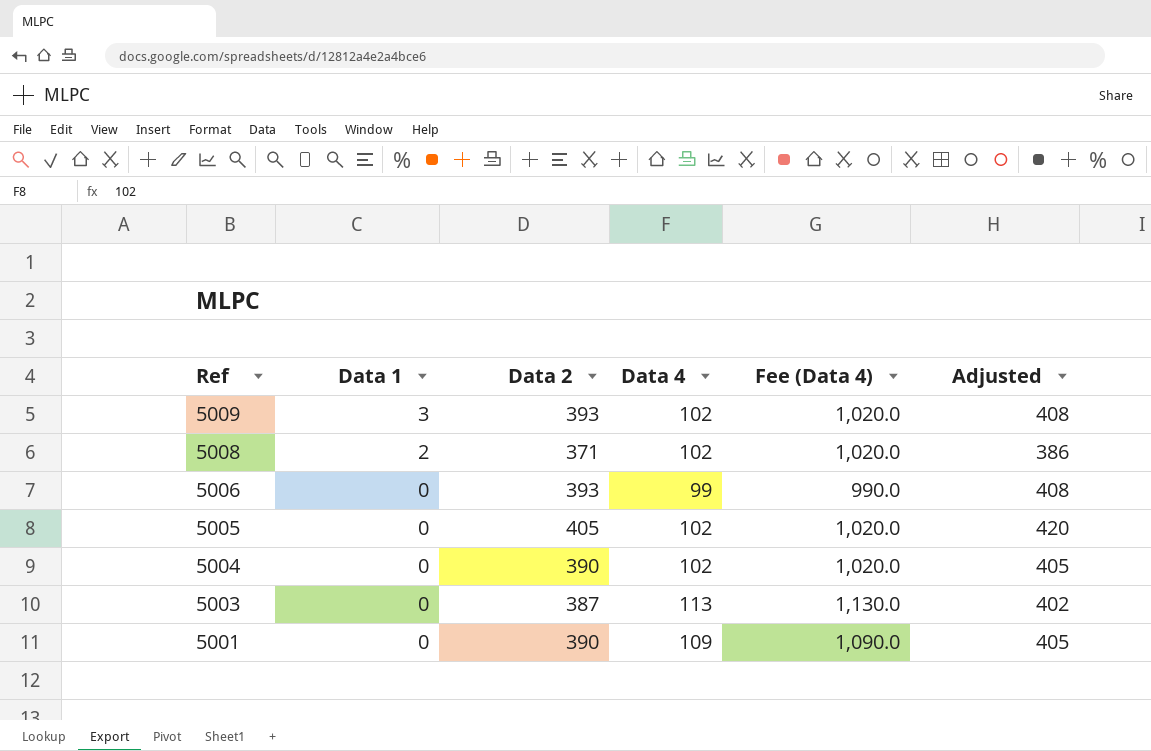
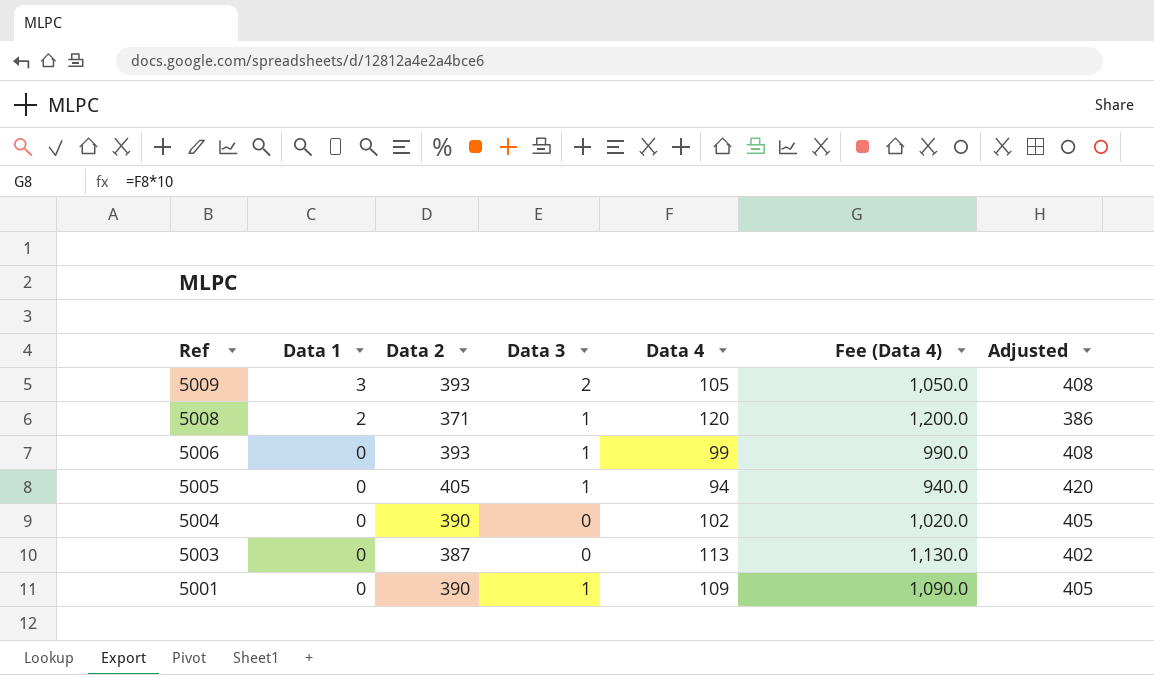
column Data 3 | position: none -> 4
5009 | Data 4: 102 -> 105
5009 | Fee (Data 4): 1,020.0 -> 1,050.0
5008 | Data 4: 102 -> 120
5008 | Fee (Data 4): 1,020.0 -> 1,200.0
5005 | Data 4: 102 -> 94
5005 | Fee (Data 4): 1,020.0 -> 940.0

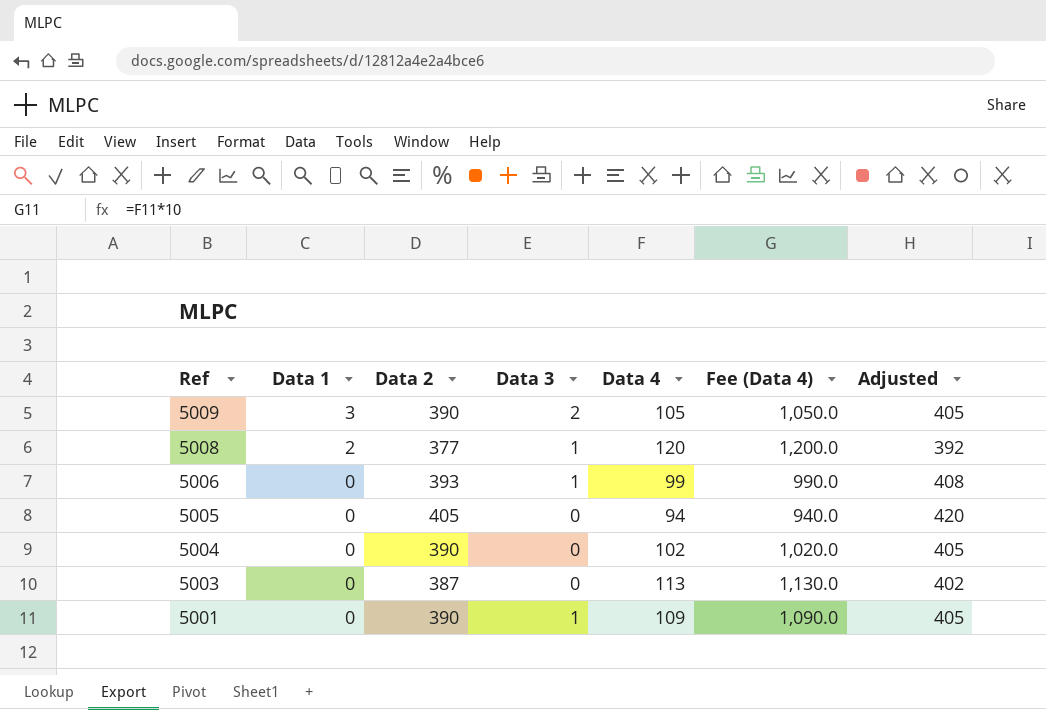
5009 | Data 2: 393 -> 390
5009 | Adjusted: 408 -> 405
5008 | Data 2: 371 -> 377
5008 | Adjusted: 386 -> 392
5005 | Data 3: 1 -> 0

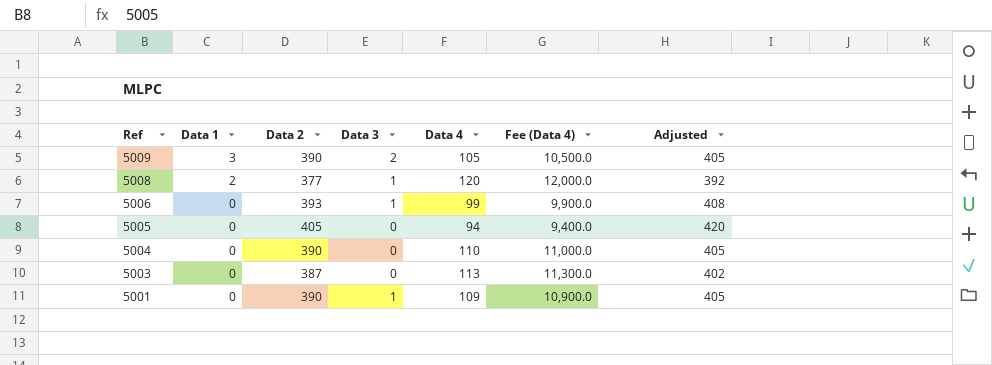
column Fee (Data 4) | formula: [Data 4] * 10 -> [Data 4] * 100
5004 | Data 4: 102 -> 110

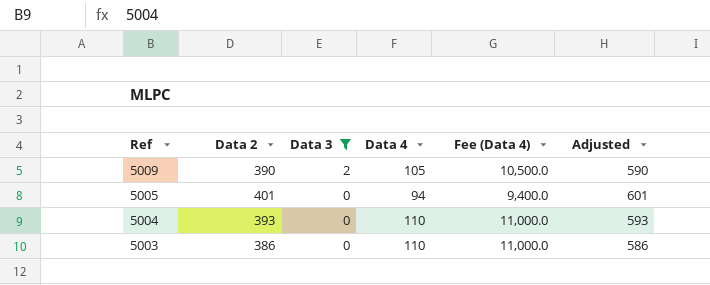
filter: none -> Data 3 != 1
column Data 1 | position: 2 -> none
column Adjusted | formula: [Data 2] + 15 -> [Data 2] + 200
5005 | Data 2: 405 -> 401
5004 | Data 2: 390 -> 393
5003 | Data 2: 387 -> 386
5003 | Data 4: 113 -> 110
5003 | Fee (Data 4): 11,300.0 -> 11,000.0

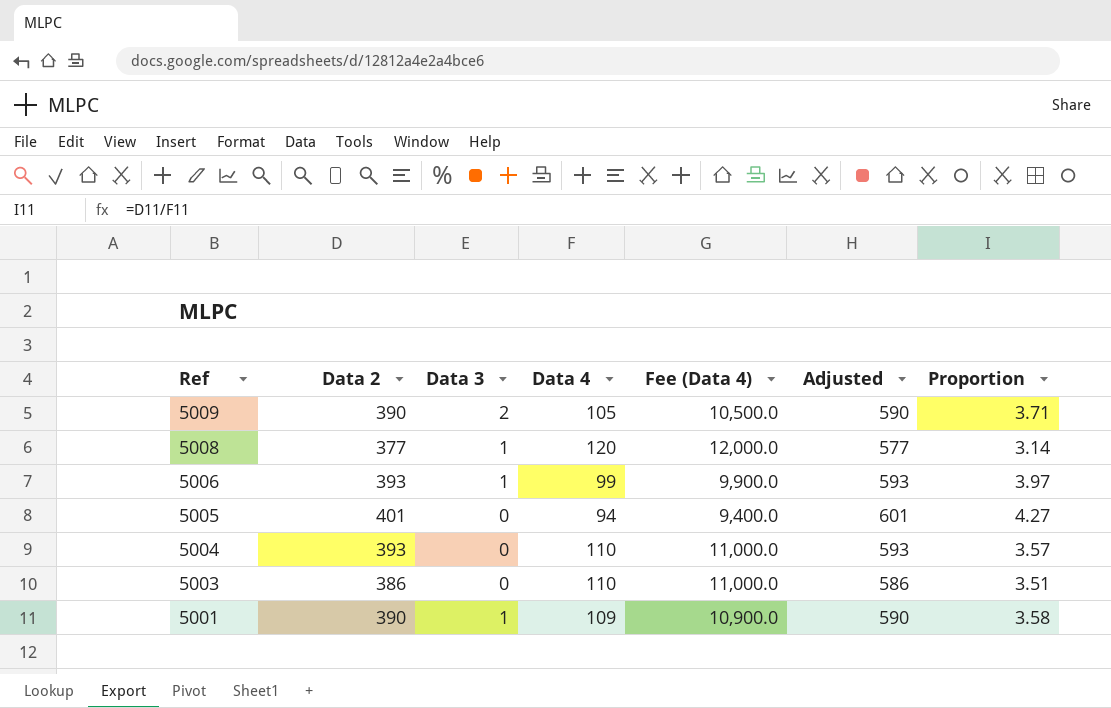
filter: Data 3 != 1 -> none
column Proportion | formula: none -> [Data 2] / [Data 4]

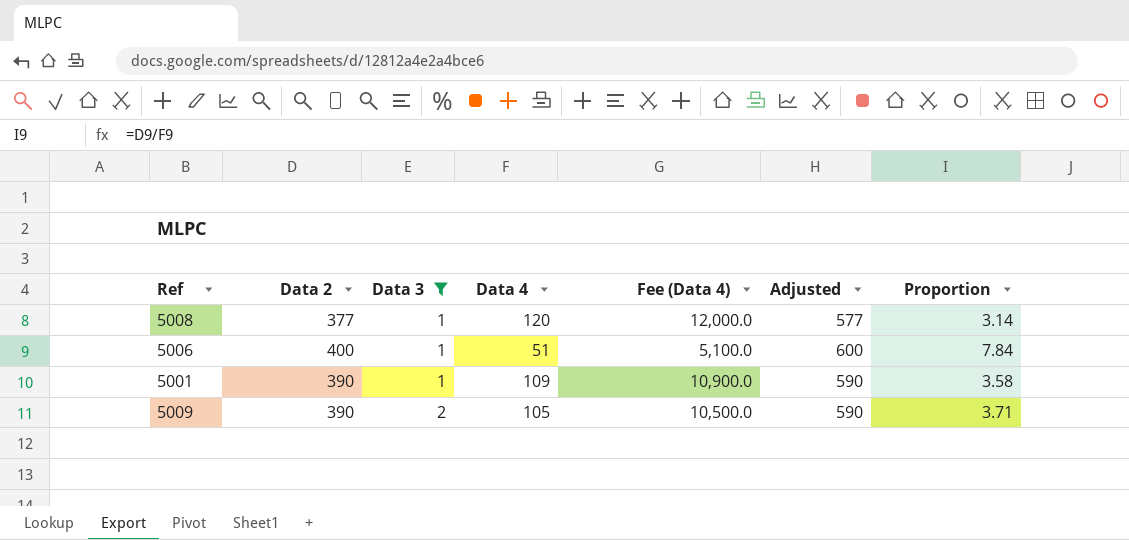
filter: none -> Data 3 != 0
row order: Ref descending -> Data 3 ascending
5006 | Data 2: 393 -> 400
5006 | Data 4: 99 -> 51
5006 | Fee (Data 4): 9,900.0 -> 5,100.0
5006 | Adjusted: 593 -> 600
5006 | Proportion: 3.97 -> 7.84

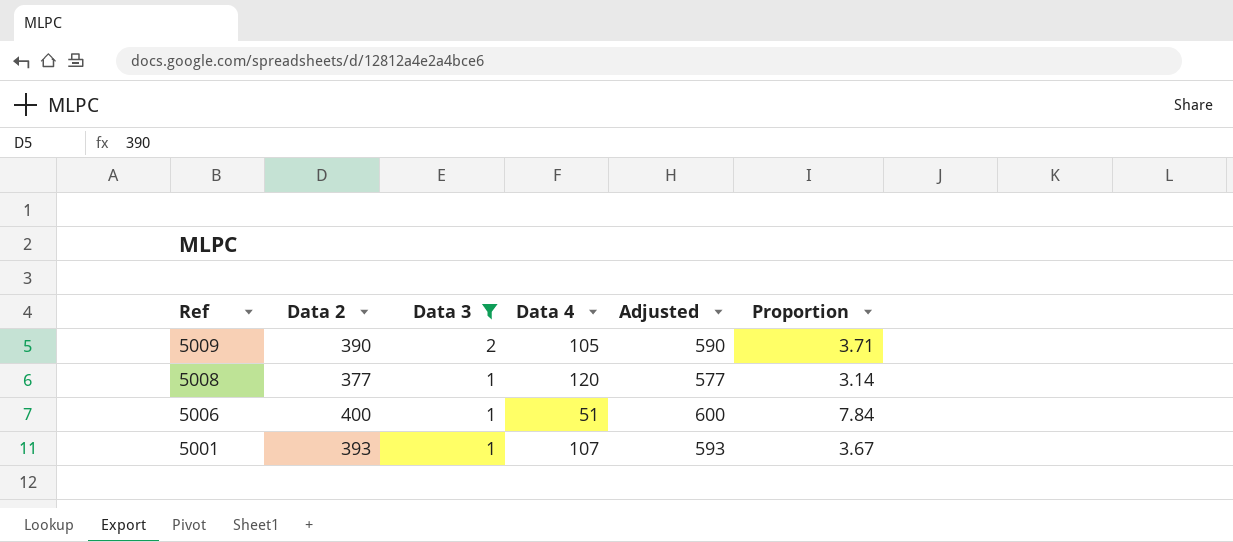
row order: Data 3 ascending -> Ref descending
column Fee (Data 4) | formula: [Data 4] * 100 -> none
5001 | Data 2: 390 -> 393
5001 | Data 4: 109 -> 107
5001 | Adjusted: 590 -> 593
5001 | Proportion: 3.58 -> 3.67

